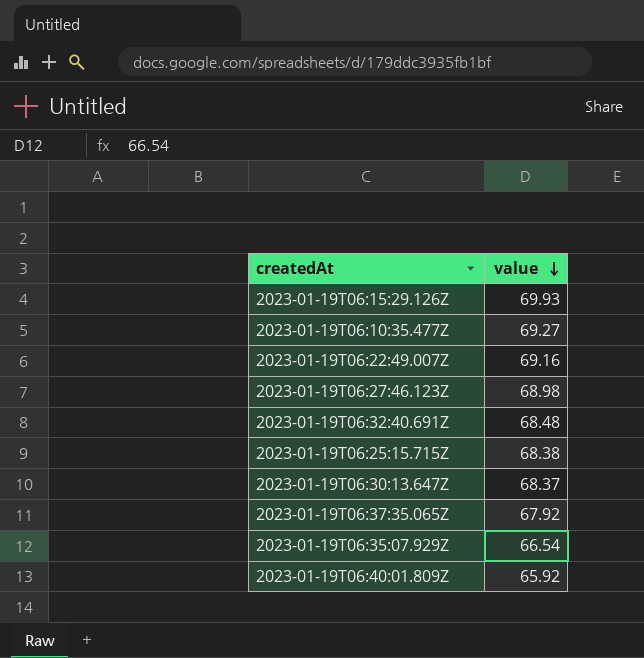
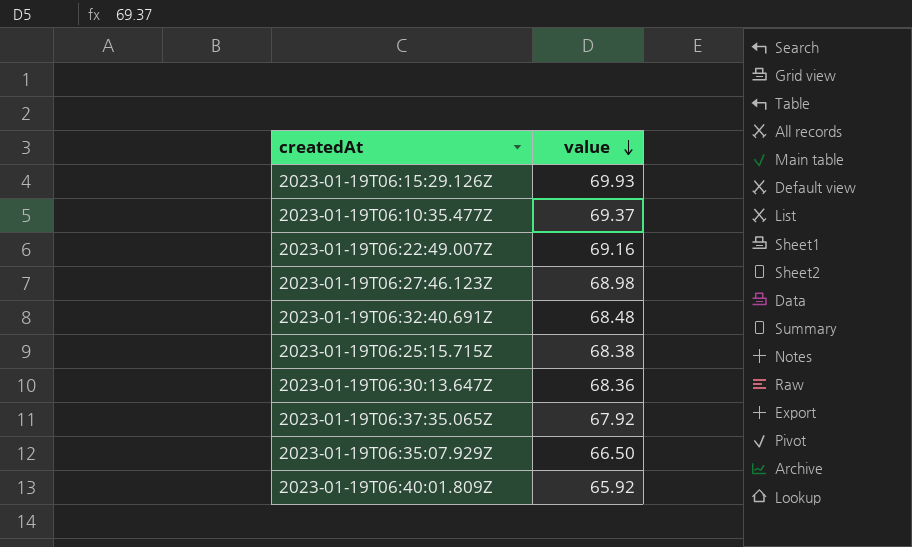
2023-01-19T06:10:35.477Z | value: 69.27 -> 69.37
2023-01-19T06:30:13.647Z | value: 68.37 -> 68.36
2023-01-19T06:35:07.929Z | value: 66.54 -> 66.50

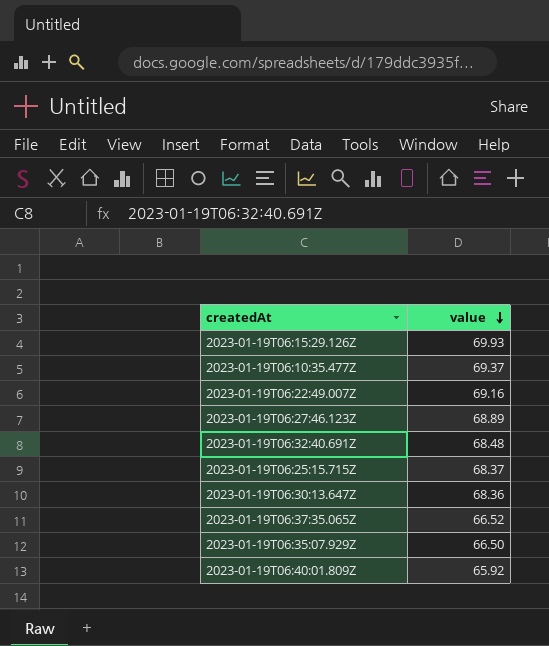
2023-01-19T06:27:46.123Z | value: 68.98 -> 68.89
2023-01-19T06:25:15.715Z | value: 68.38 -> 68.37
2023-01-19T06:37:35.065Z | value: 67.92 -> 66.52

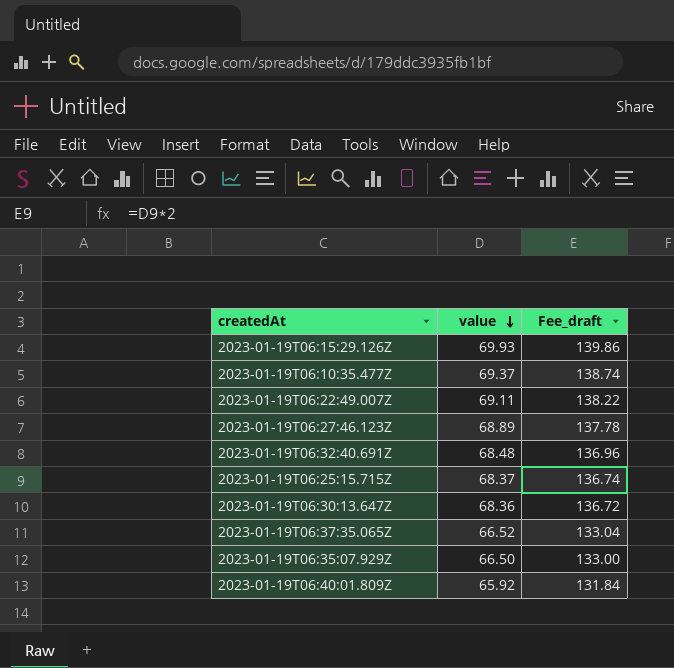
column Fee_draft | formula: none -> [value] * 2
2023-01-19T06:22:49.007Z | value: 69.16 -> 69.11

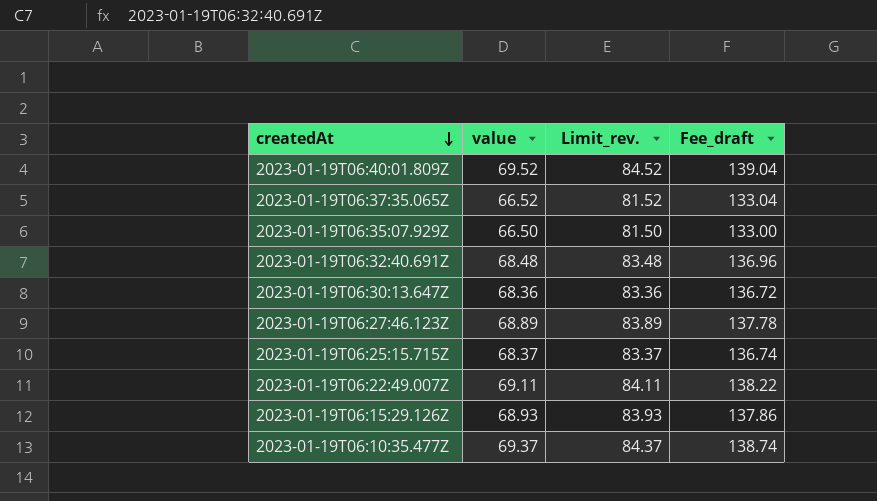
row order: value descending -> createdAt descending
column Limit_rev. | formula: none -> [value] + 15
2023-01-19T06:40:01.809Z | value: 65.92 -> 69.52
2023-01-19T06:40:01.809Z | Fee_draft: 131.84 -> 139.04
2023-01-19T06:15:29.126Z | value: 69.93 -> 68.93
2023-01-19T06:15:29.126Z | Fee_draft: 139.86 -> 137.86

